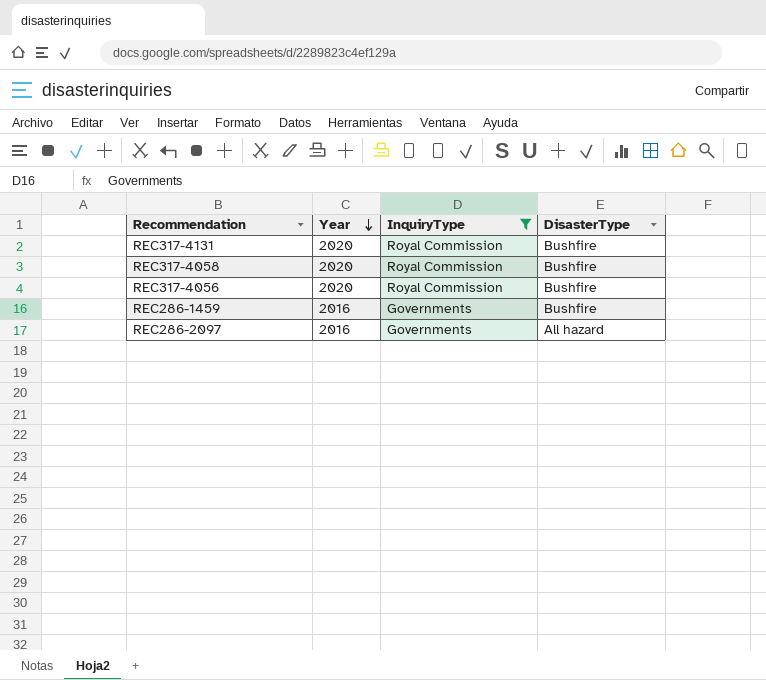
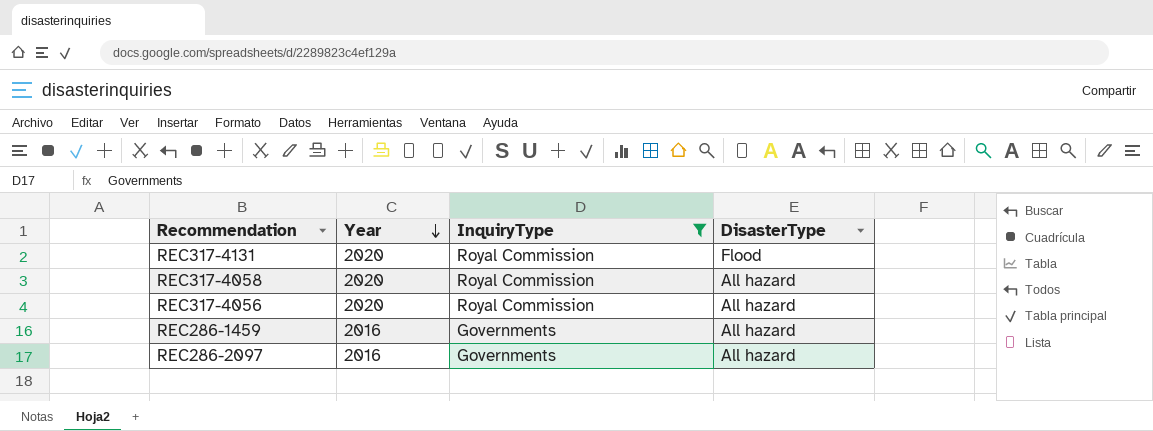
REC317-4131 | DisasterType: Bushfire -> Flood
REC317-4058 | DisasterType: Bushfire -> All hazard
REC317-4056 | DisasterType: Bushfire -> All hazard
REC286-1459 | DisasterType: Bushfire -> All hazard

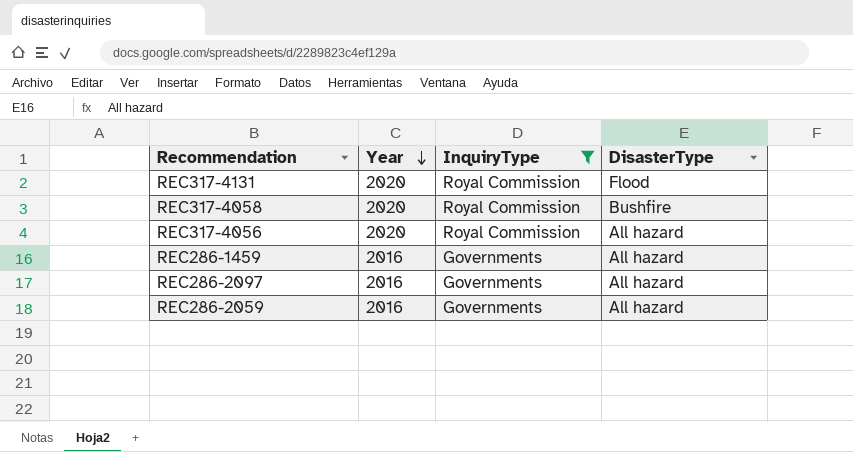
REC317-4058 | DisasterType: All hazard -> Bushfire
row REC286-2059: none -> 2016 | Governments | All hazard

